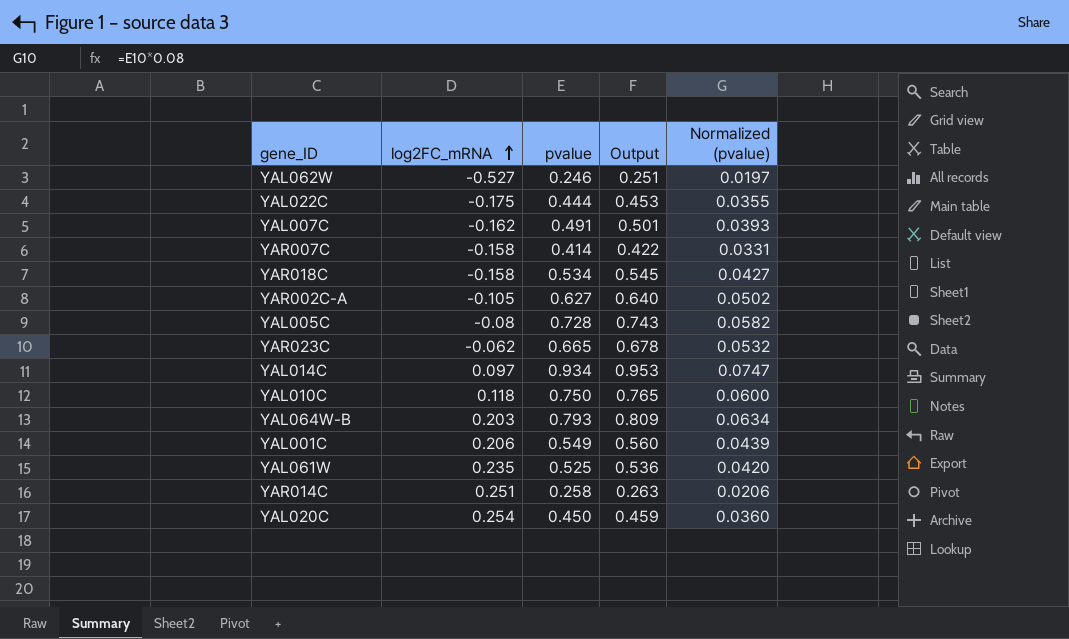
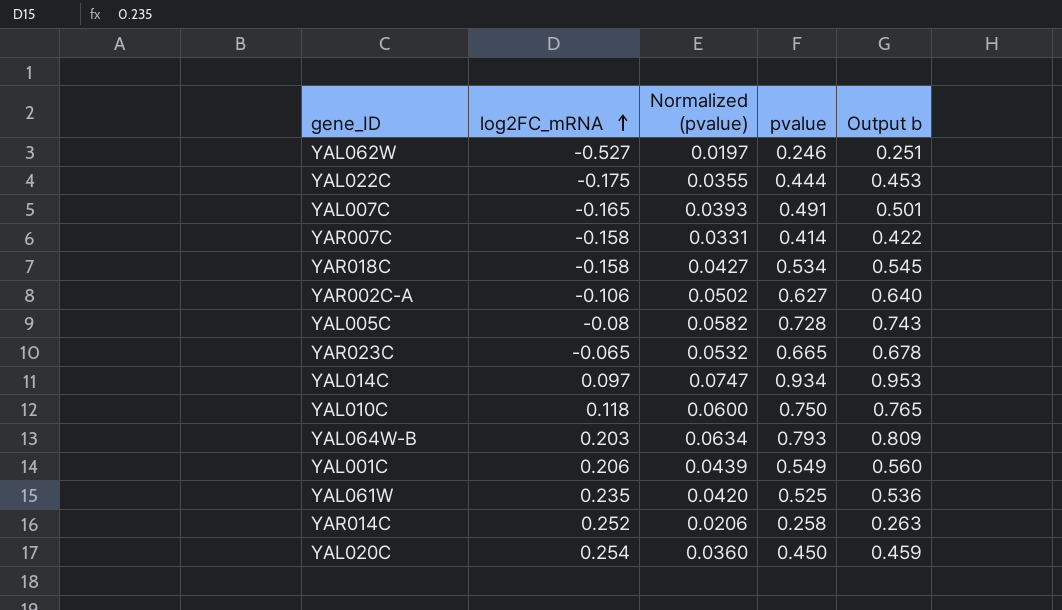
column Normalized (pvalue) | position: 5 -> 3
column name: Output -> Output b
YAL007C | log2FC_mRNA: -0.162 -> -0.165
YAR002C-A | log2FC_mRNA: -0.105 -> -0.106
YAR023C | log2FC_mRNA: -0.062 -> -0.065
YAR014C | log2FC_mRNA: 0.251 -> 0.252

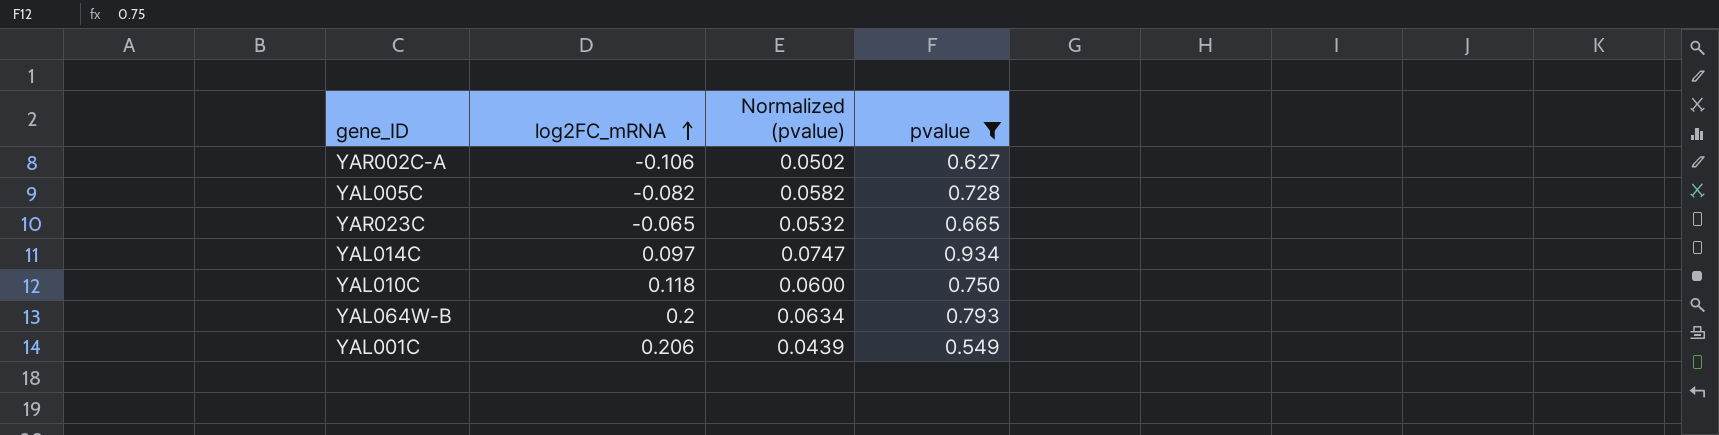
filter: none -> pvalue >= 0.549
column Output b | formula: [pvalue] * 1.02 -> none
YAL005C | log2FC_mRNA: -0.08 -> -0.082
YAL064W-B | log2FC_mRNA: 0.203 -> 0.2

